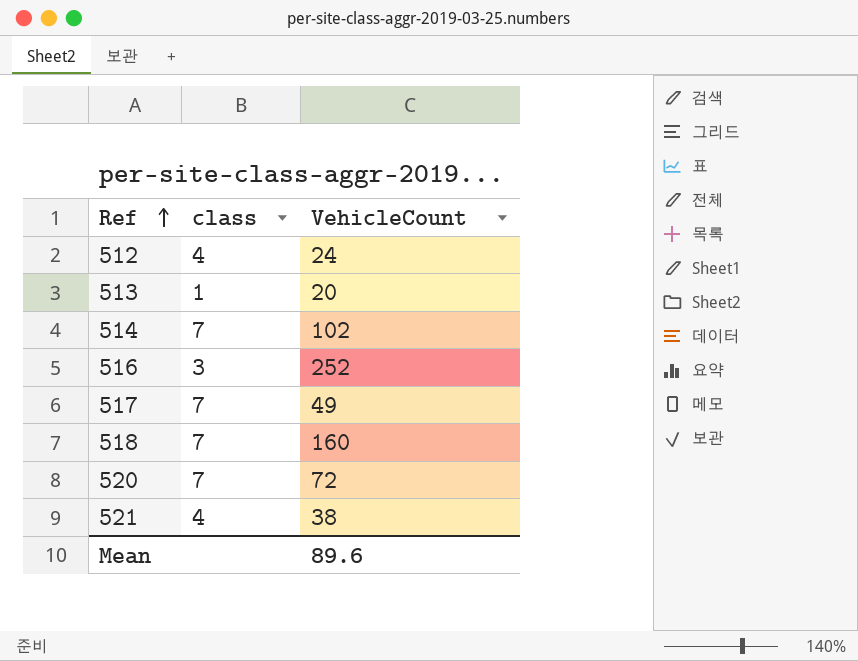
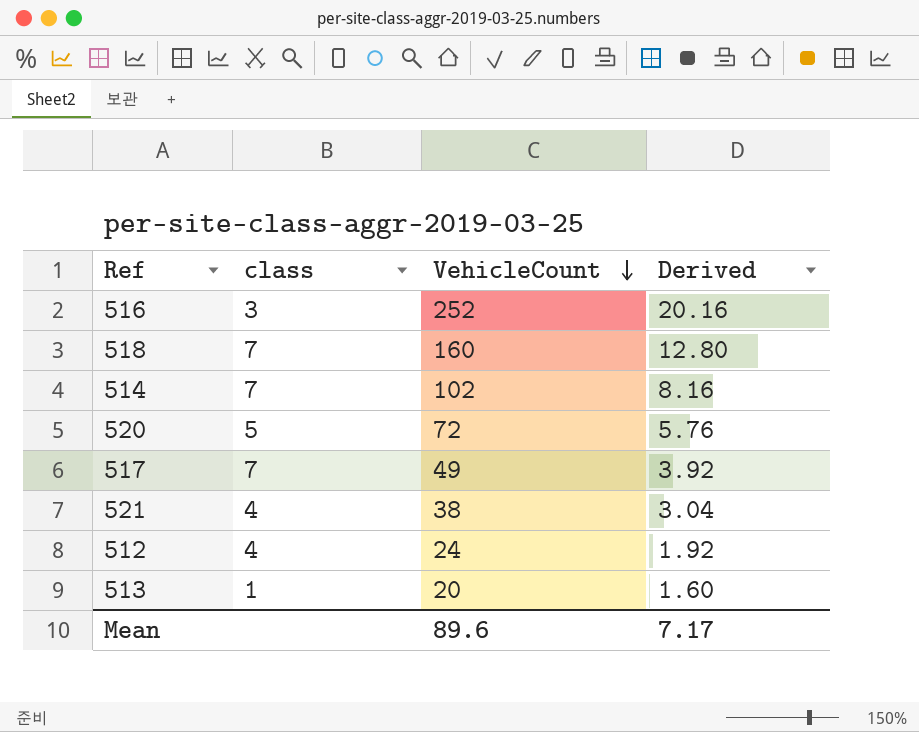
row order: Ref ascending -> VehicleCount descending
column Derived | formula: none -> [VehicleCount] * 0.08
520 | class: 7 -> 5

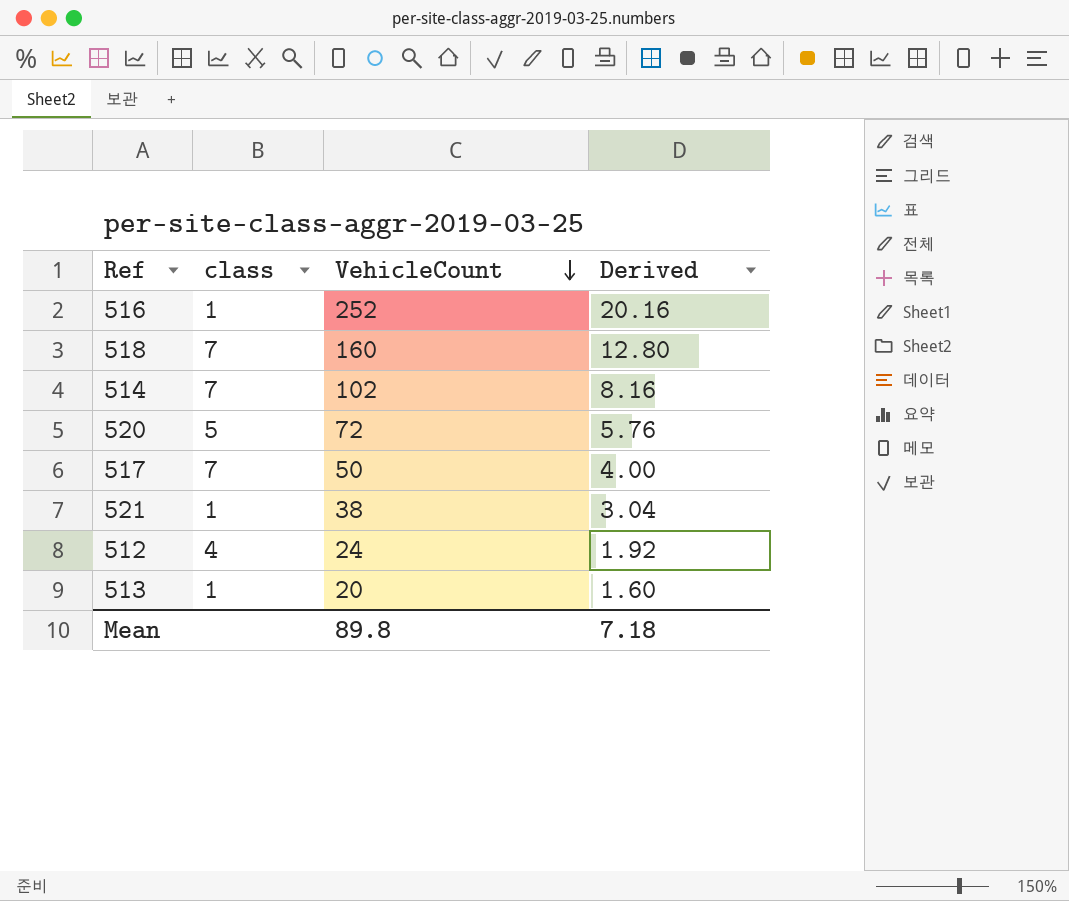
516 | class: 3 -> 1
517 | VehicleCount: 49 -> 50
517 | Derived: 3.92 -> 4.00
521 | class: 4 -> 1
Mean | VehicleCount: 89.6 -> 89.8
Mean | Derived: 7.17 -> 7.18

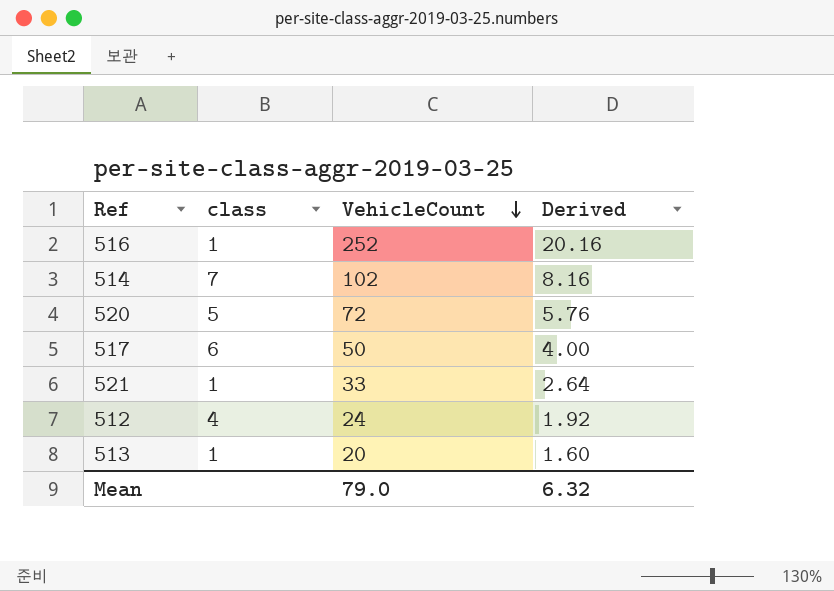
row 518: 7 | 160 | 12.80 -> none
517 | class: 7 -> 6
521 | VehicleCount: 38 -> 33
521 | Derived: 3.04 -> 2.64
Mean | VehicleCount: 89.8 -> 79.0
Mean | Derived: 7.18 -> 6.32

